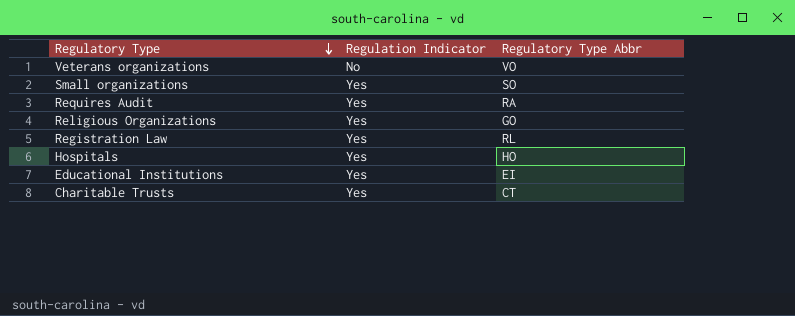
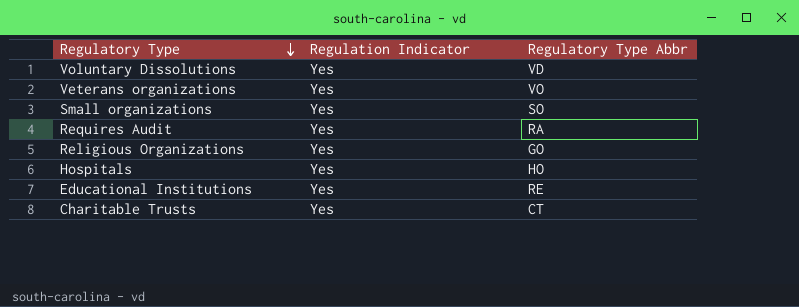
row Registration Law: Yes | RL -> none
row Voluntary Dissolutions: none -> Yes | VD
Veterans organizations | Regulation Indicator: No -> Yes
Educational Institutions | Regulatory Type Abbr: EI -> RE

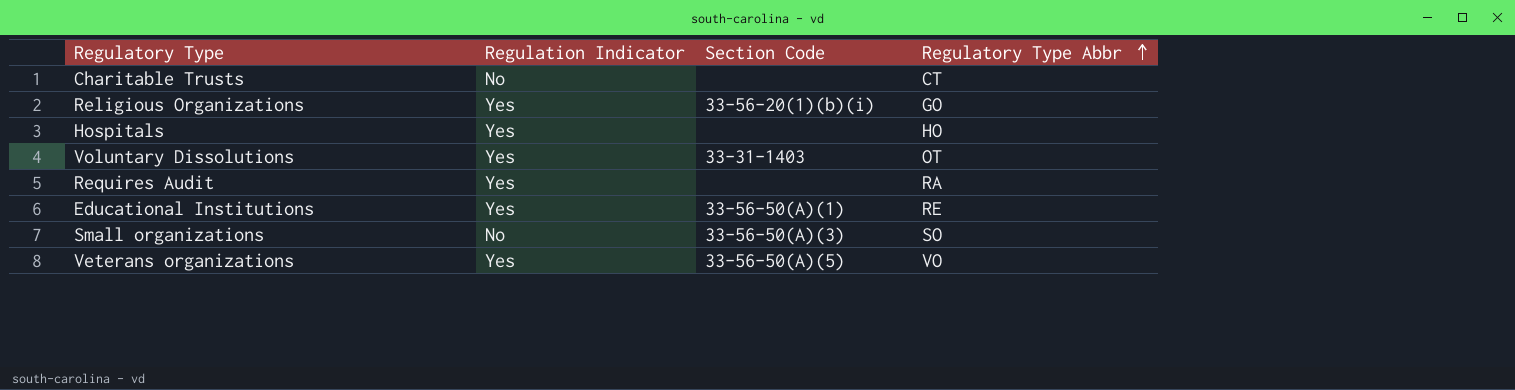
row order: Regulatory Type descending -> Regulatory Type Abbr ascending
column Section Code | position: none -> 3
Charitable Trusts | Regulation Indicator: Yes -> No
Voluntary Dissolutions | Regulatory Type Abbr: VD -> OT
Small organizations | Regulation Indicator: Yes -> No

